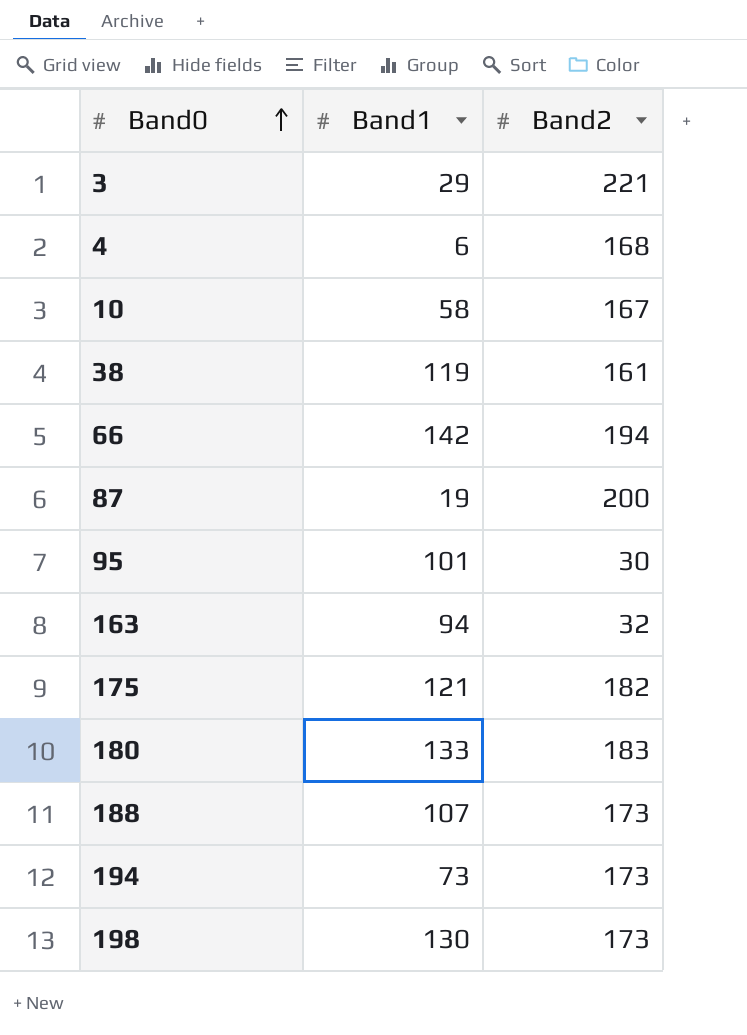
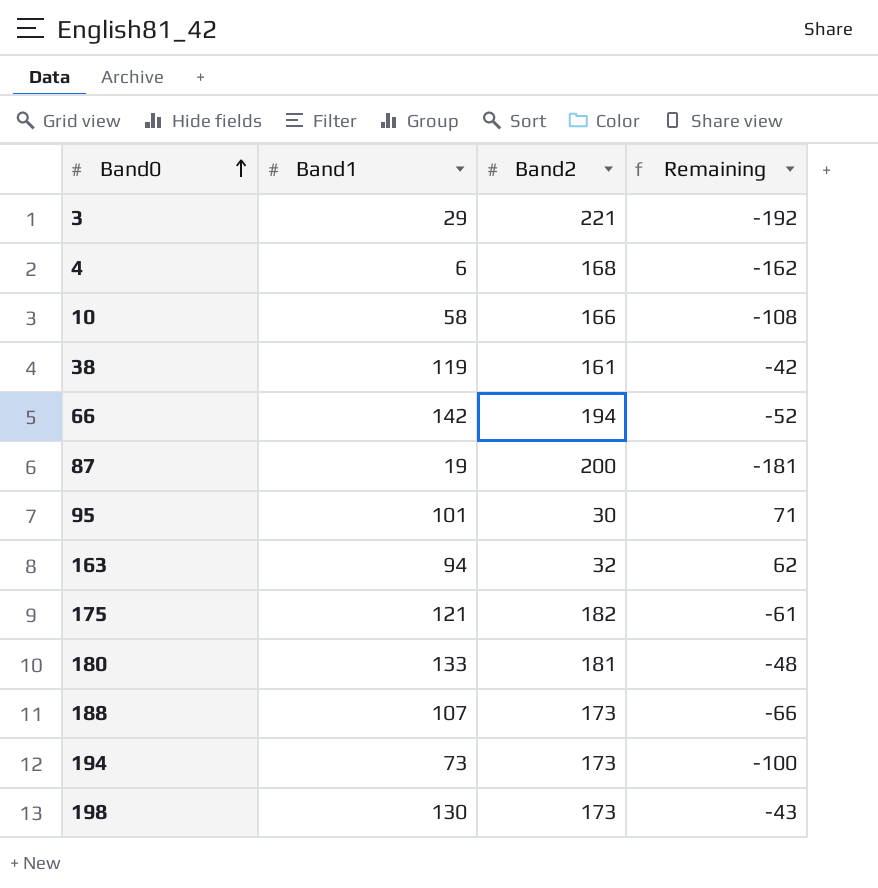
column Remaining | formula: none -> [Band1] - [Band2]
10 | Band2: 167 -> 166
180 | Band2: 183 -> 181

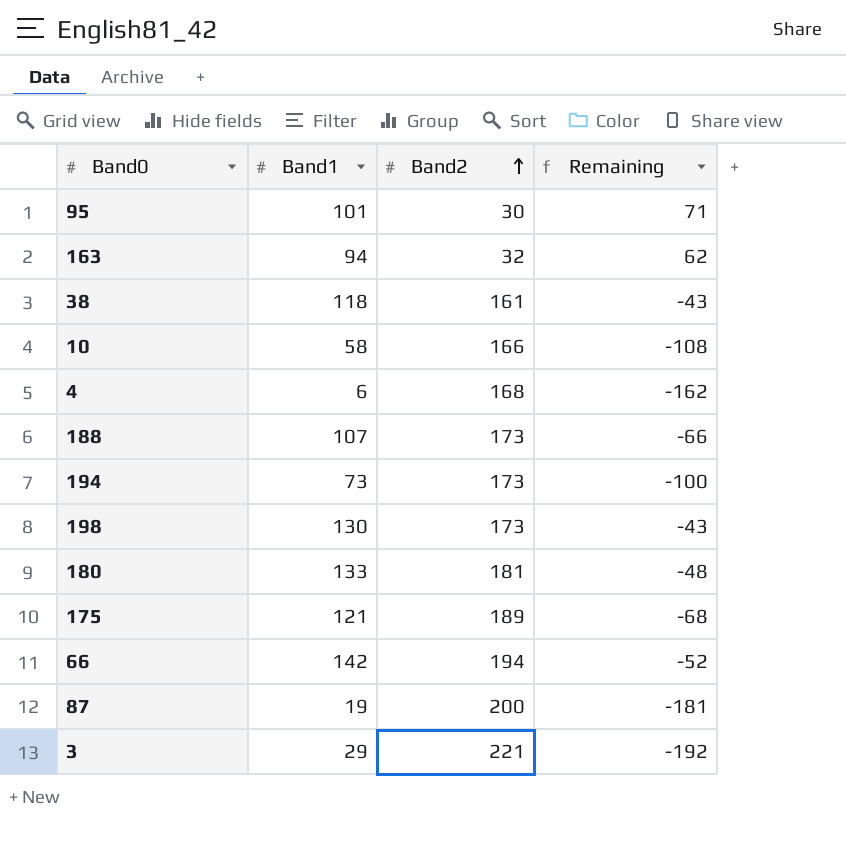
row order: Band0 ascending -> Band2 ascending
38 | Band1: 119 -> 118
38 | Remaining: -42 -> -43
175 | Band2: 182 -> 189
175 | Remaining: -61 -> -68

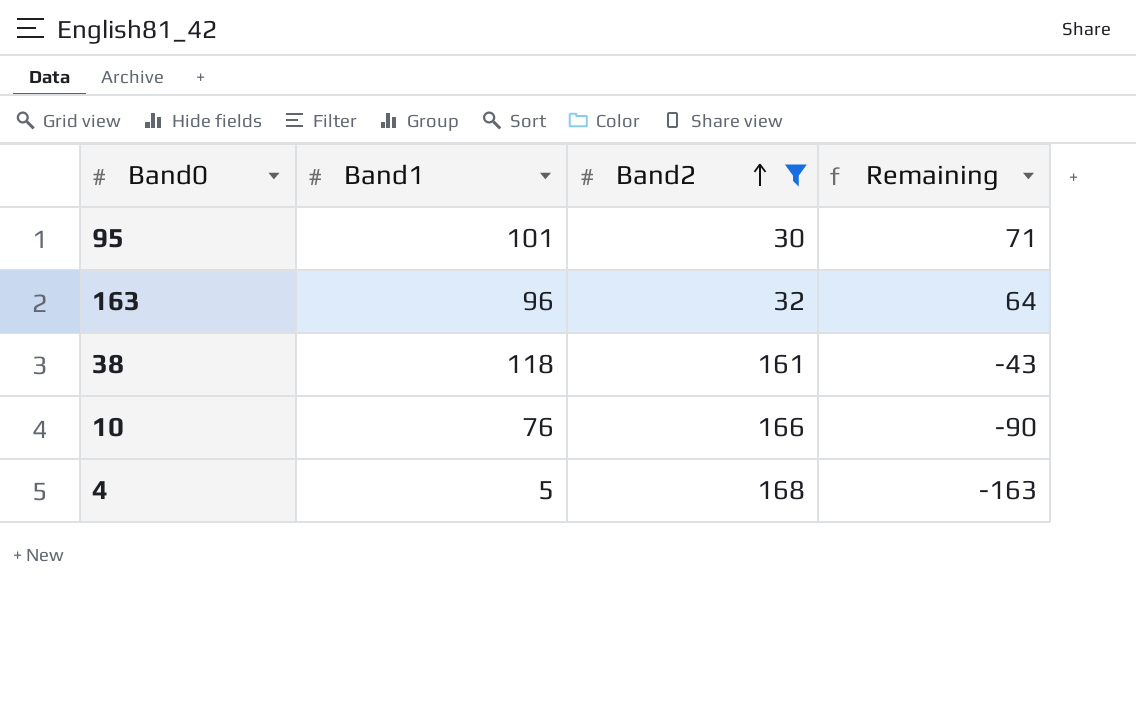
filter: none -> Band2 <= 168
163 | Band1: 94 -> 96
163 | Remaining: 62 -> 64
10 | Band1: 58 -> 76
10 | Remaining: -108 -> -90
4 | Band1: 6 -> 5
4 | Remaining: -162 -> -163

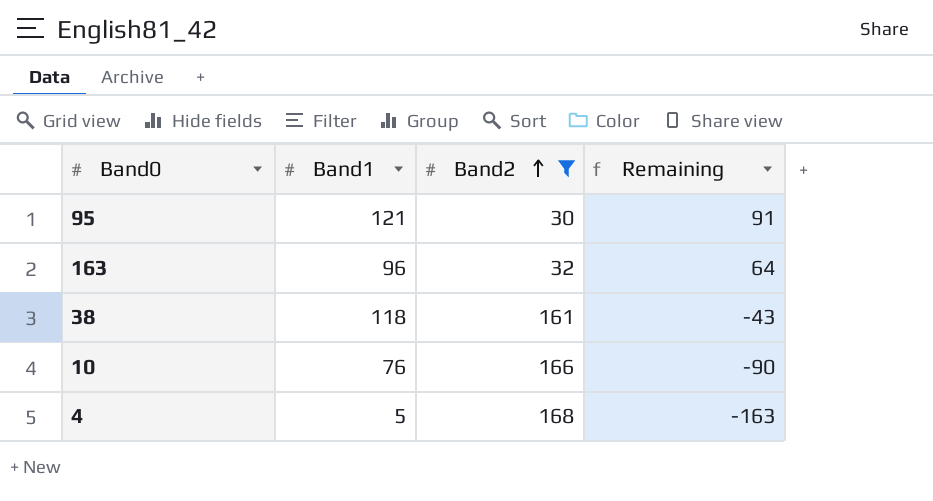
95 | Band1: 101 -> 121
95 | Remaining: 71 -> 91

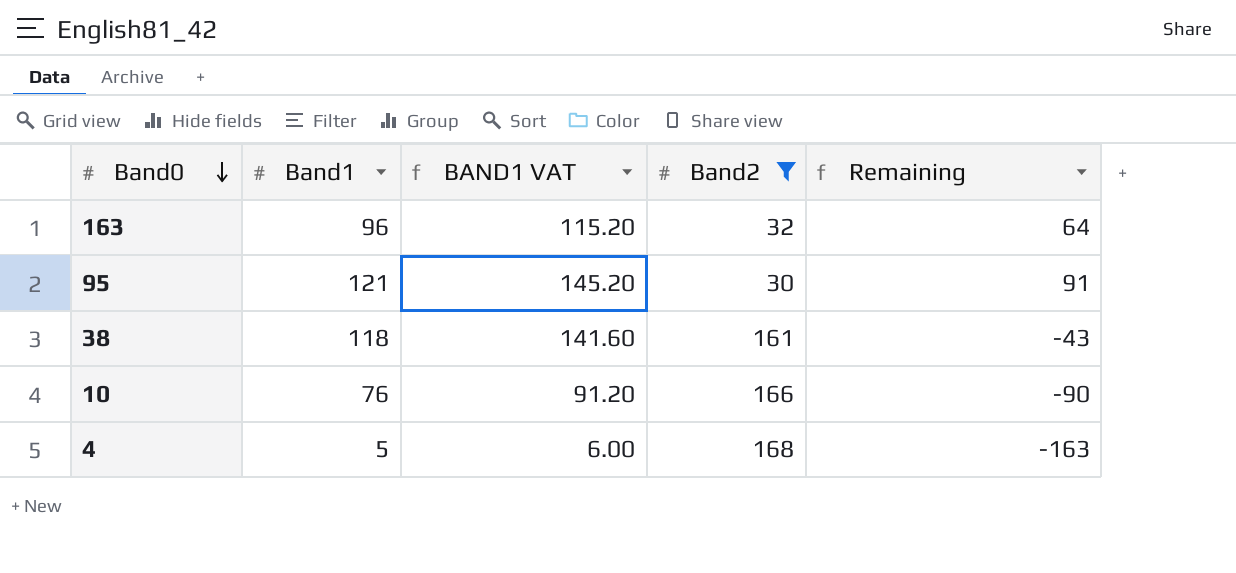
row order: Band2 ascending -> Band0 descending
column BAND1 VAT | formula: none -> [Band1] * 1.2

